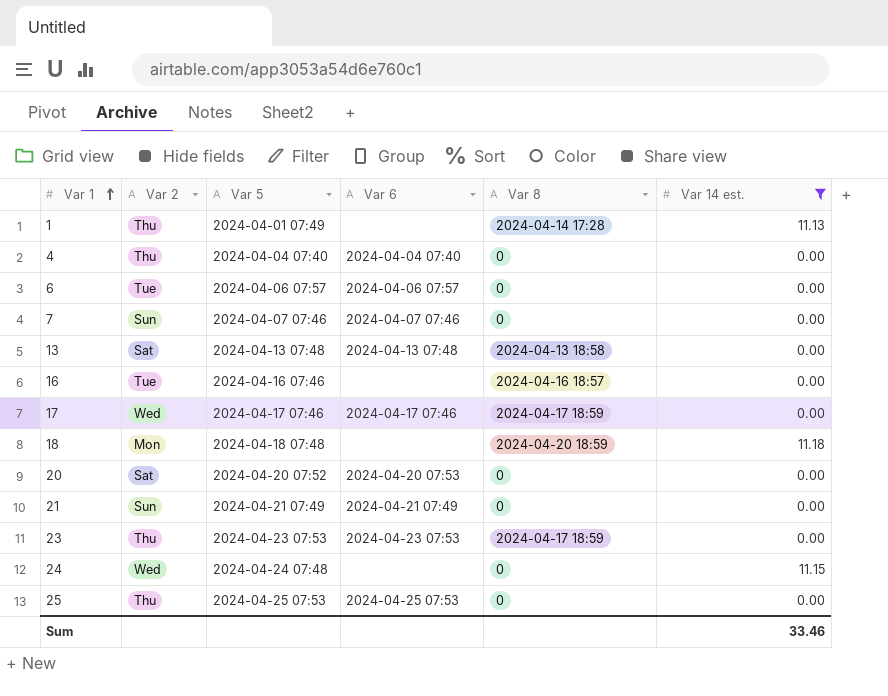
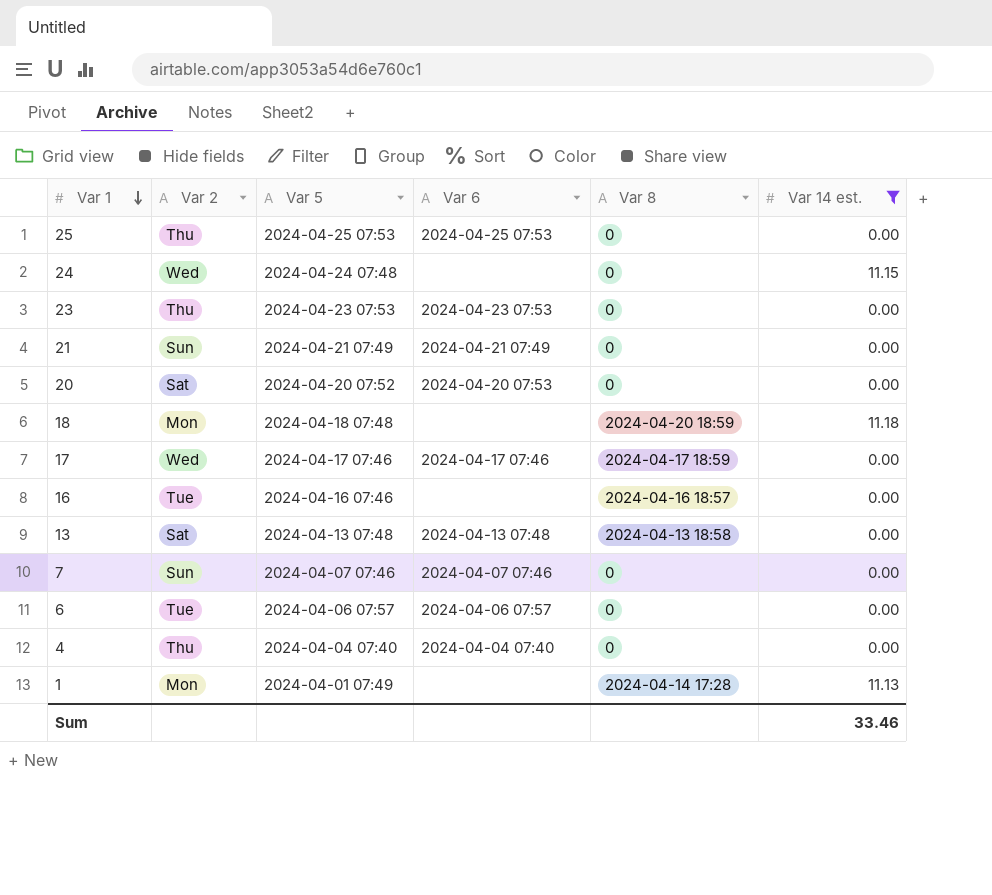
row order: Var 1 ascending -> Var 1 descending
23 | Var 8: 2024-04-17 18:59 -> 0
1 | Var 2: Thu -> Mon

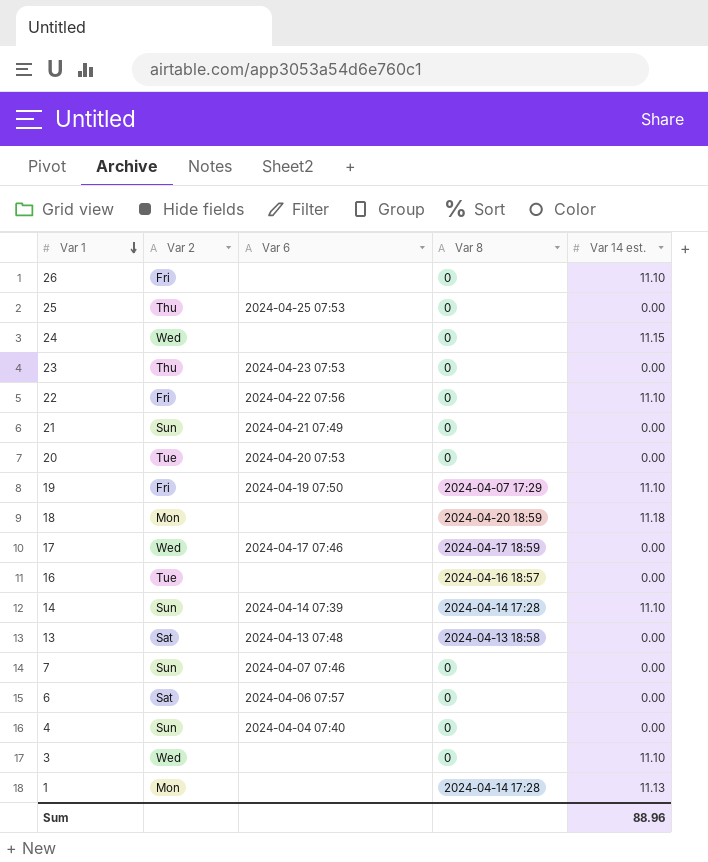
filter: Var 14 est. != 11.10 -> none
column Var 5 | position: 3 -> none
20 | Var 2: Sat -> Tue
6 | Var 2: Tue -> Sat
4 | Var 2: Thu -> Sun
Sum | Var 14 est.: 33.46 -> 88.96

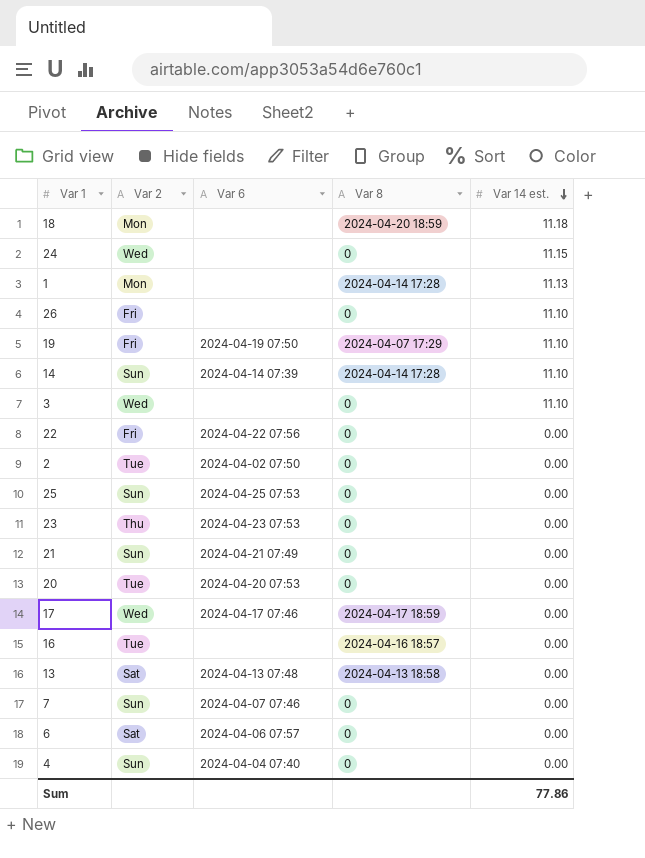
row order: Var 1 descending -> Var 14 est. descending
22 | Var 14 est.: 11.10 -> 0.00
row 2: none -> Tue | 2024-04-02 07:50 | 0 | 0.00
25 | Var 2: Thu -> Sun
Sum | Var 14 est.: 88.96 -> 77.86

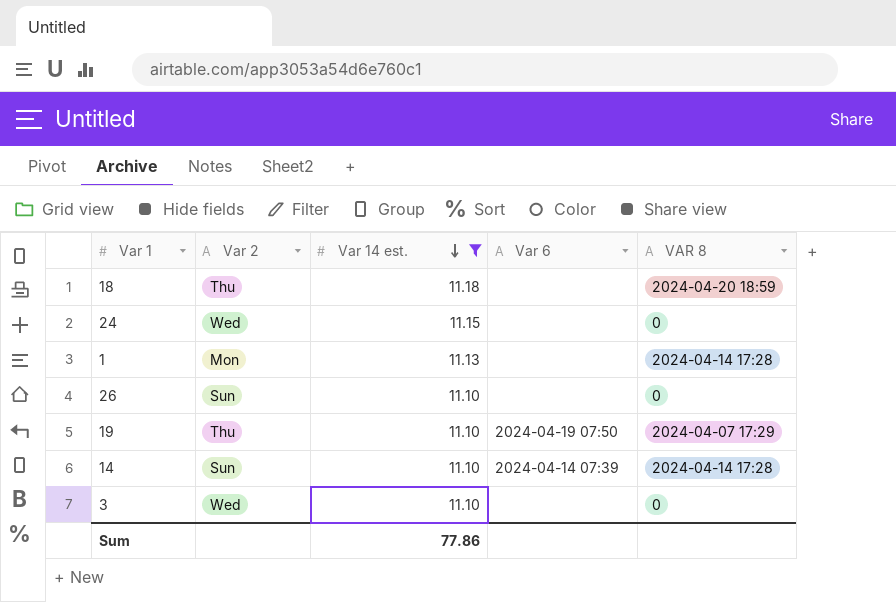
filter: none -> Var 14 est. != 0.00
column Var 14 est. | position: 5 -> 3
column name: Var 8 -> VAR 8
18 | Var 2: Mon -> Thu
26 | Var 2: Fri -> Sun
19 | Var 2: Fri -> Thu

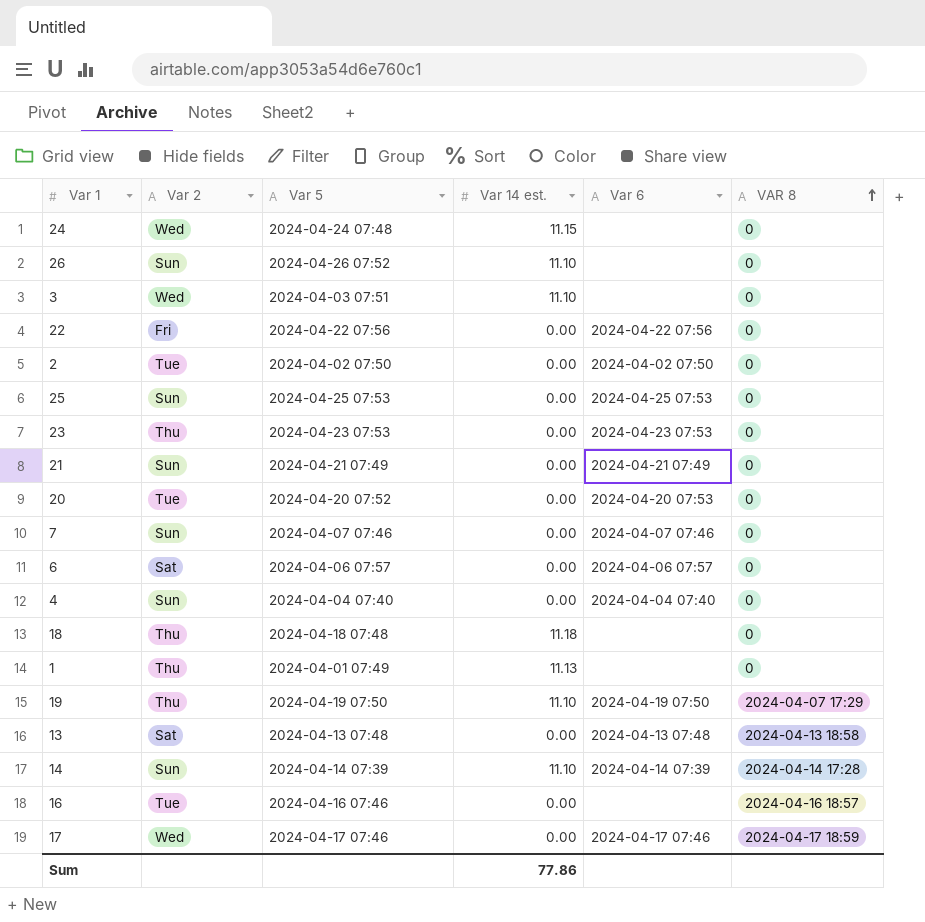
filter: Var 14 est. != 0.00 -> none
row order: Var 14 est. descending -> VAR 8 ascending
column Var 5 | position: none -> 3
18 | VAR 8: 2024-04-20 18:59 -> 0
1 | Var 2: Mon -> Thu
1 | VAR 8: 2024-04-14 17:28 -> 0

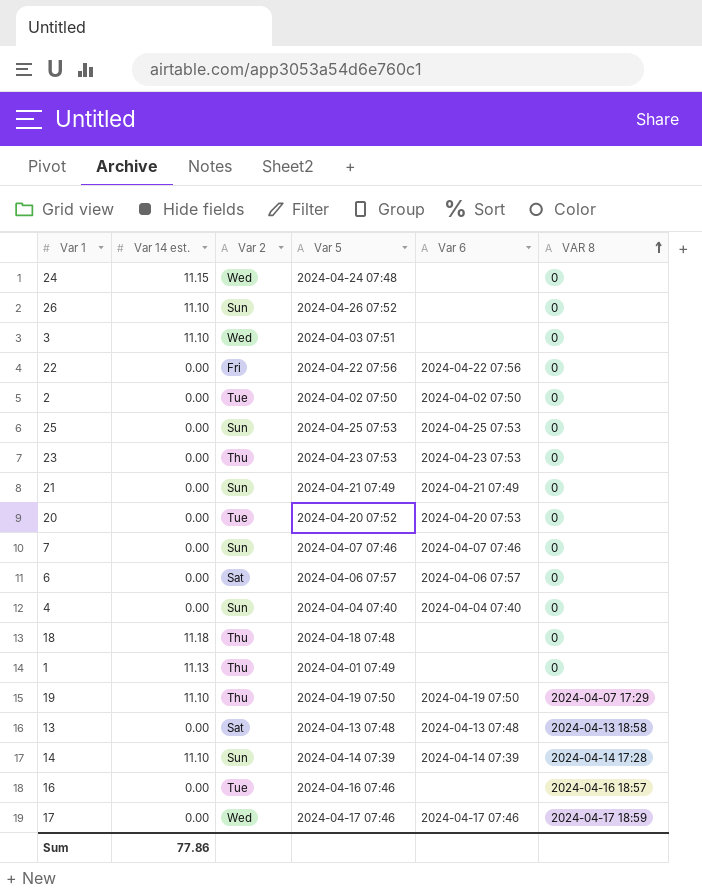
column Var 14 est. | position: 4 -> 2

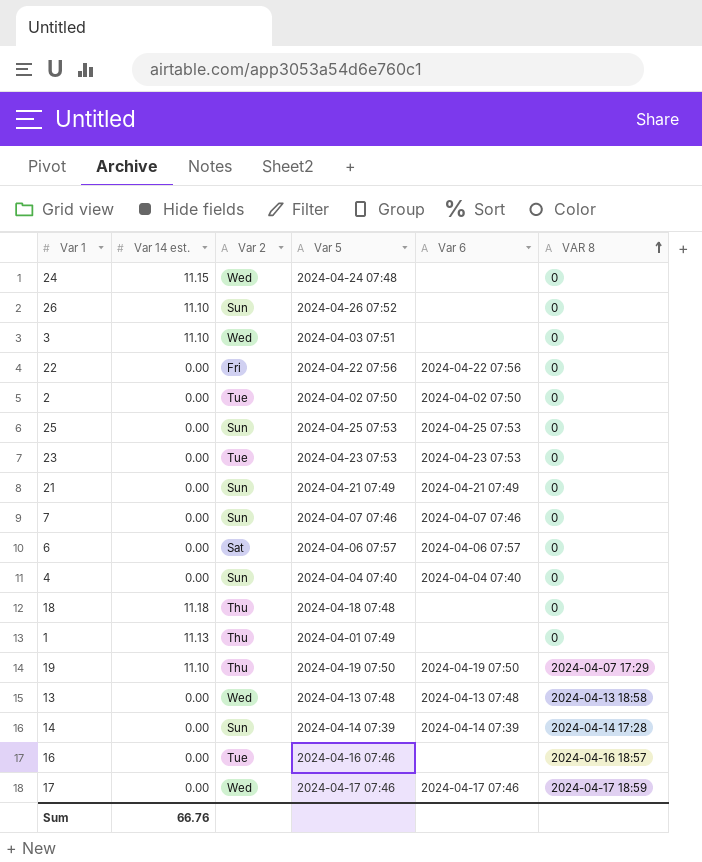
row 20: 0.00 | Tue | 2024-04-20 07:52 | 2024-04-20 07:53 | 0 -> none
23 | Var 2: Thu -> Tue
13 | Var 2: Sat -> Wed
14 | Var 14 est.: 11.10 -> 0.00
Sum | Var 14 est.: 77.86 -> 66.76

